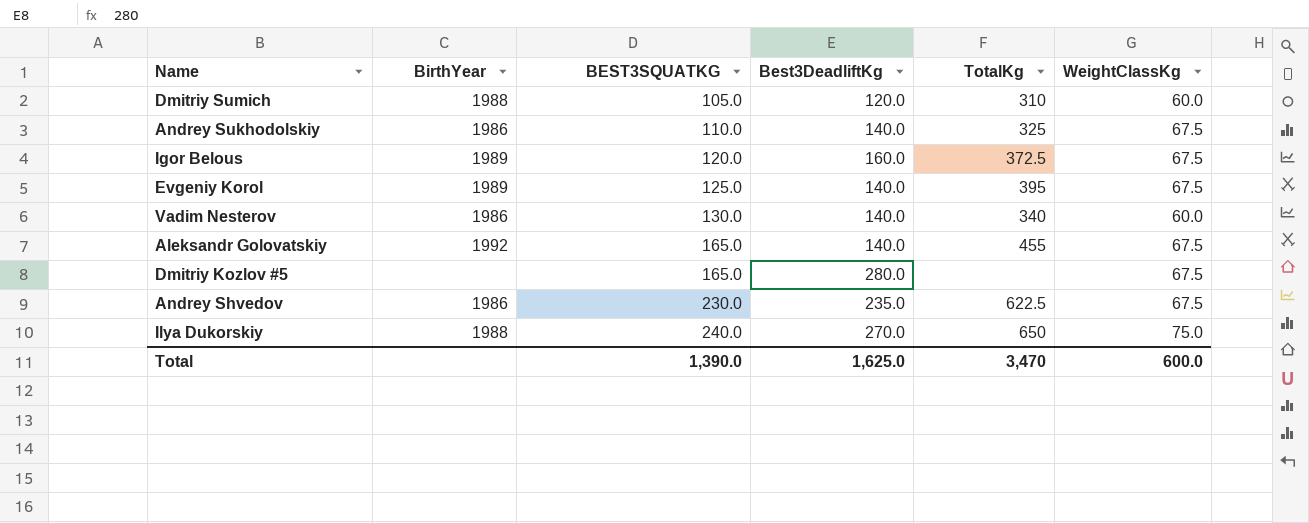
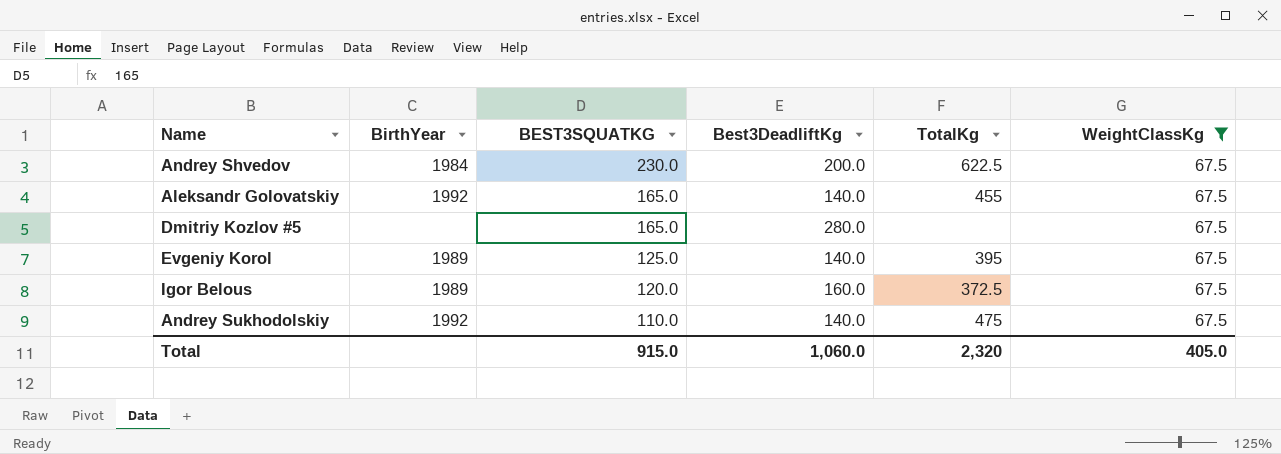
filter: none -> WeightClassKg = 67.5
row order: BEST3SQUATKG ascending -> BEST3SQUATKG descending
Andrey Shvedov | BirthYear: 1986 -> 1984
Andrey Shvedov | Best3DeadliftKg: 235.0 -> 200.0
Andrey Sukhodolskiy | BirthYear: 1986 -> 1992
Andrey Sukhodolskiy | TotalKg: 325 -> 475
Total | BEST3SQUATKG: 1,390.0 -> 915.0
Total | Best3DeadliftKg: 1,625.0 -> 1,060.0
Total | TotalKg: 3,470 -> 2,320
Total | WeightClassKg: 600.0 -> 405.0

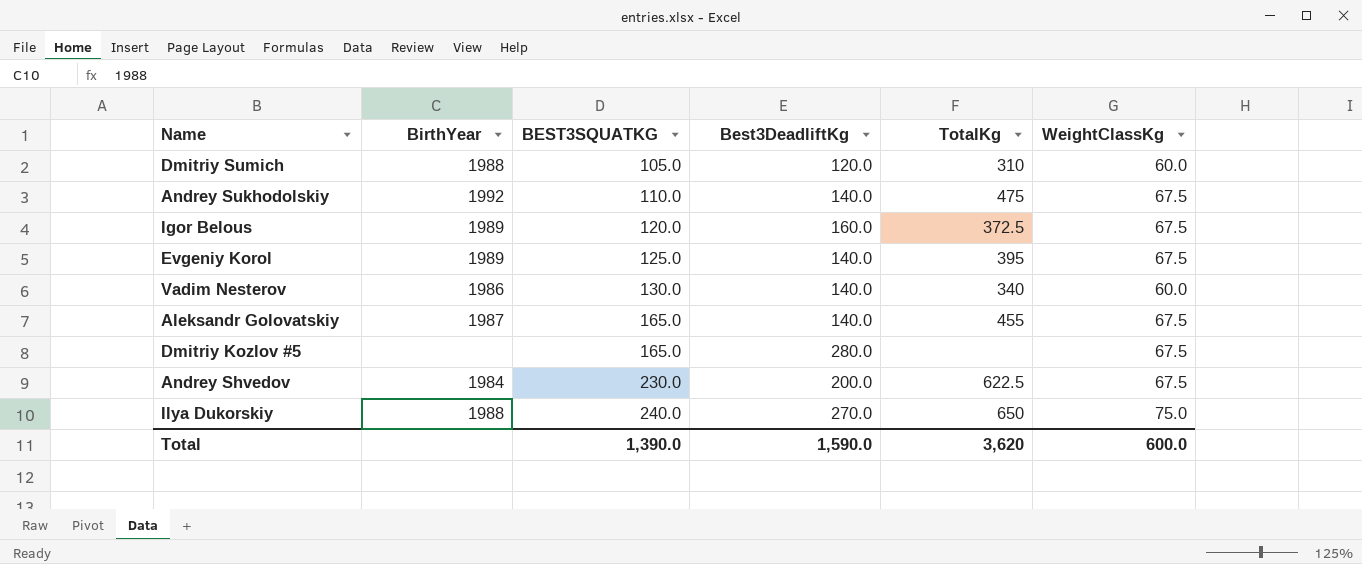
filter: WeightClassKg = 67.5 -> none
row order: BEST3SQUATKG descending -> BEST3SQUATKG ascending
Aleksandr Golovatskiy | BirthYear: 1992 -> 1987
Total | BEST3SQUATKG: 915.0 -> 1,390.0
Total | Best3DeadliftKg: 1,060.0 -> 1,590.0
Total | TotalKg: 2,320 -> 3,620
Total | WeightClassKg: 405.0 -> 600.0

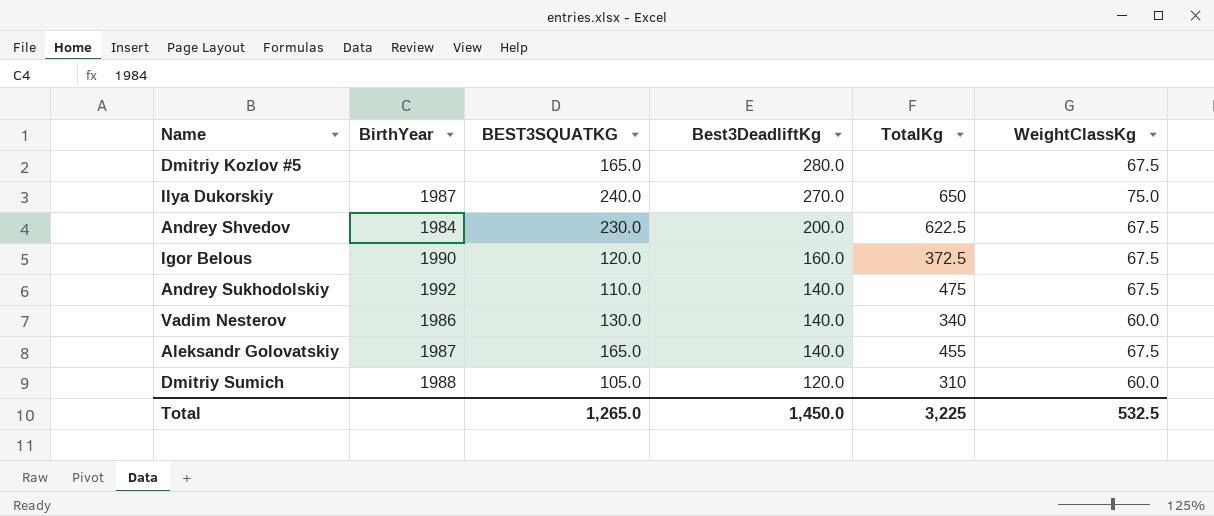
row order: BEST3SQUATKG ascending -> Best3DeadliftKg descending
row Evgeniy Korol: 1989 | 125.0 | 140.0 | 395 | 67.5 -> none
Ilya Dukorskiy | BirthYear: 1988 -> 1987
Igor Belous | BirthYear: 1989 -> 1990
Total | BEST3SQUATKG: 1,390.0 -> 1,265.0
Total | Best3DeadliftKg: 1,590.0 -> 1,450.0
Total | TotalKg: 3,620 -> 3,225
Total | WeightClassKg: 600.0 -> 532.5

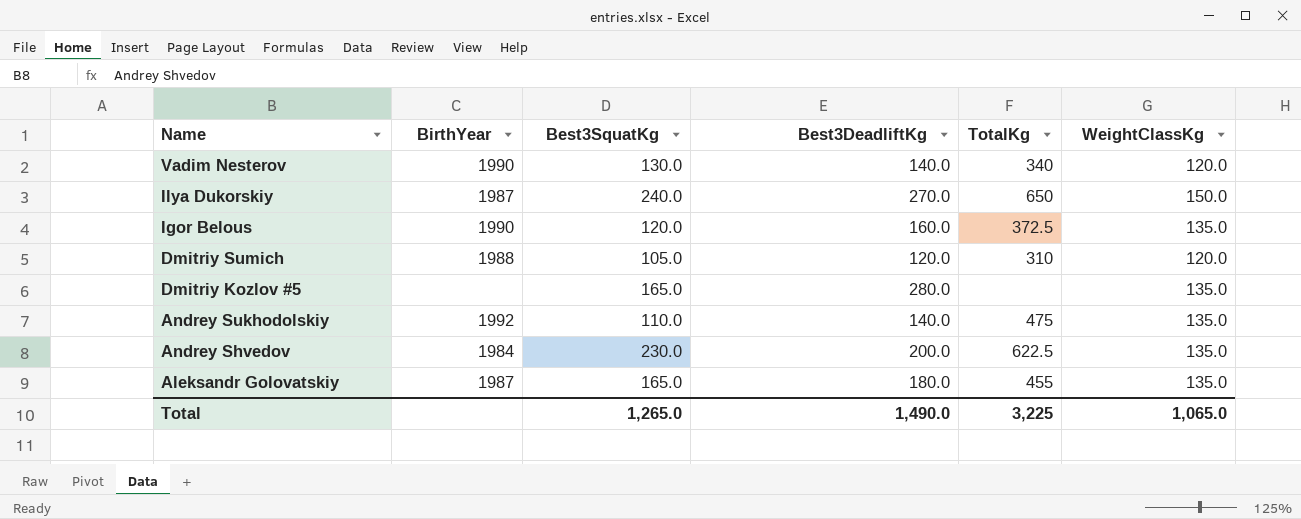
row order: Best3DeadliftKg descending -> Name descending
column name: BEST3SQUATKG -> Best3SquatKg
Vadim Nesterov | BirthYear: 1986 -> 1990
Vadim Nesterov | WeightClassKg: 60.0 -> 120.0
Ilya Dukorskiy | WeightClassKg: 75.0 -> 150.0
Igor Belous | WeightClassKg: 67.5 -> 135.0
Dmitriy Sumich | WeightClassKg: 60.0 -> 120.0
Dmitriy Kozlov #5 | WeightClassKg: 67.5 -> 135.0
Andrey Sukhodolskiy | WeightClassKg: 67.5 -> 135.0
Andrey Shvedov | WeightClassKg: 67.5 -> 135.0
Aleksandr Golovatskiy | Best3DeadliftKg: 140.0 -> 180.0
Aleksandr Golovatskiy | WeightClassKg: 67.5 -> 135.0
Total | Best3DeadliftKg: 1,450.0 -> 1,490.0
Total | WeightClassKg: 532.5 -> 1,065.0

